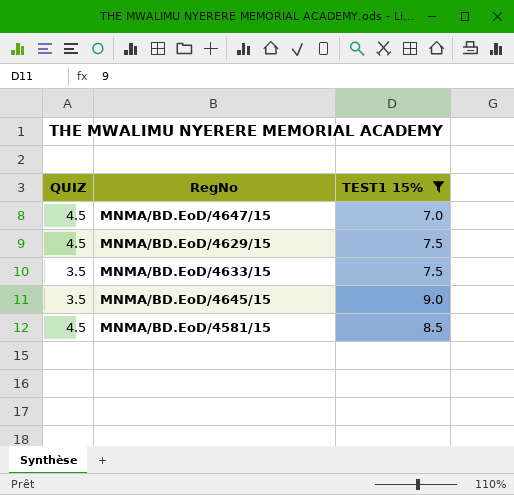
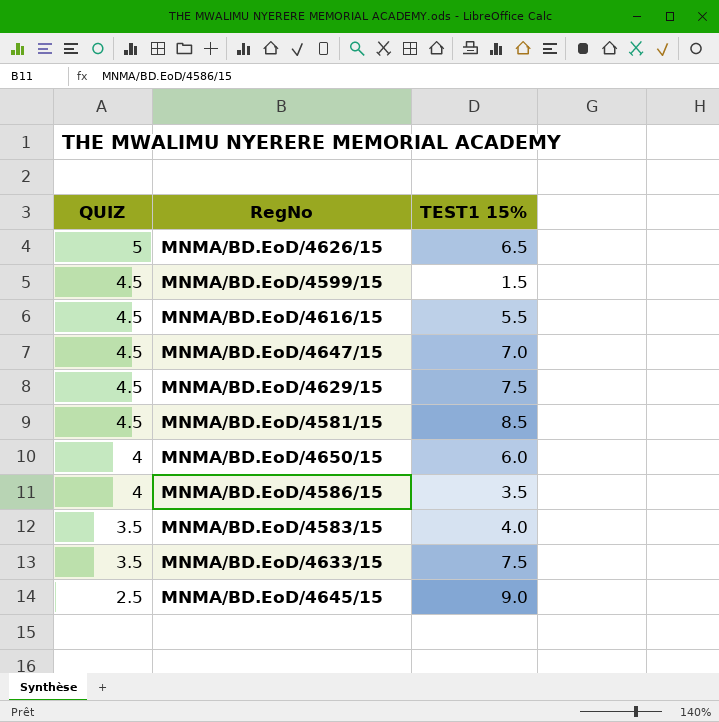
filter: TEST1 15% >= 7.0 -> none
row order: none -> QUIZ descending
MNMA/BD.EoD/4645/15 | QUIZ: 3.5 -> 2.5

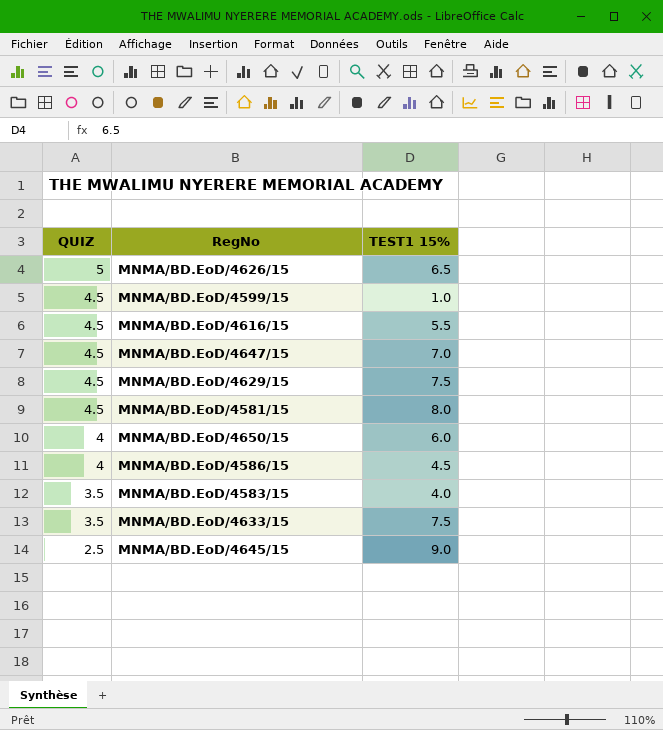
MNMA/BD.EoD/4599/15 | TEST1 15%: 1.5 -> 1.0
MNMA/BD.EoD/4581/15 | TEST1 15%: 8.5 -> 8.0
MNMA/BD.EoD/4586/15 | TEST1 15%: 3.5 -> 4.5

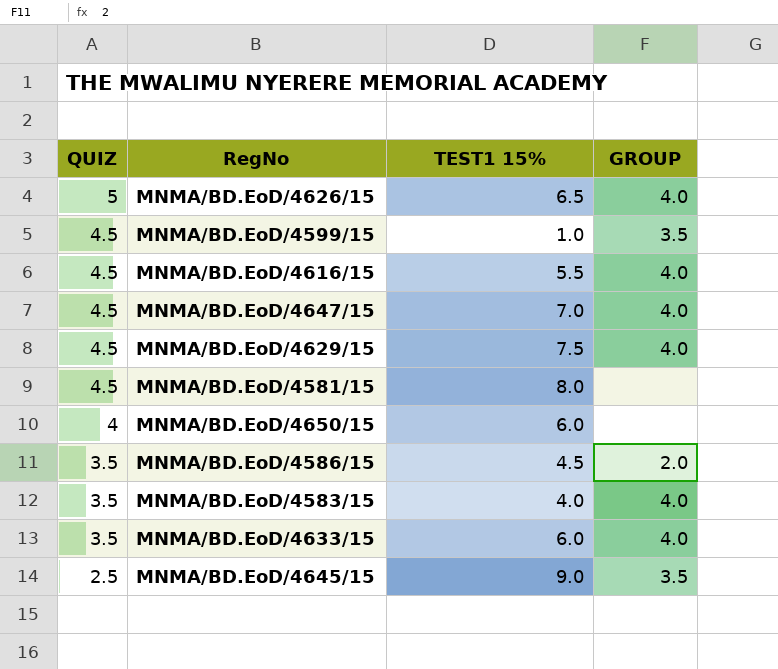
column GROUP | position: none -> 4
MNMA/BD.EoD/4586/15 | QUIZ: 4 -> 3.5
MNMA/BD.EoD/4633/15 | TEST1 15%: 7.5 -> 6.0

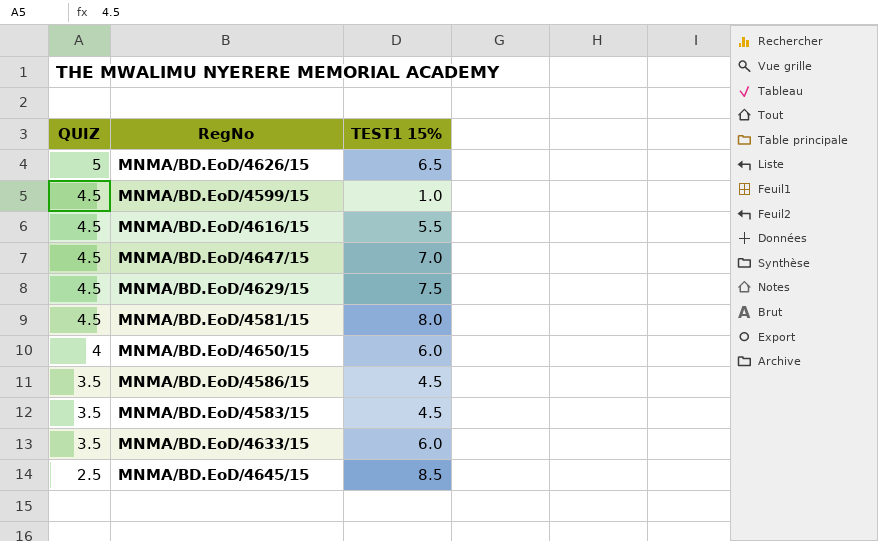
column GROUP | position: 4 -> none
MNMA/BD.EoD/4583/15 | TEST1 15%: 4.0 -> 4.5
MNMA/BD.EoD/4645/15 | TEST1 15%: 9.0 -> 8.5

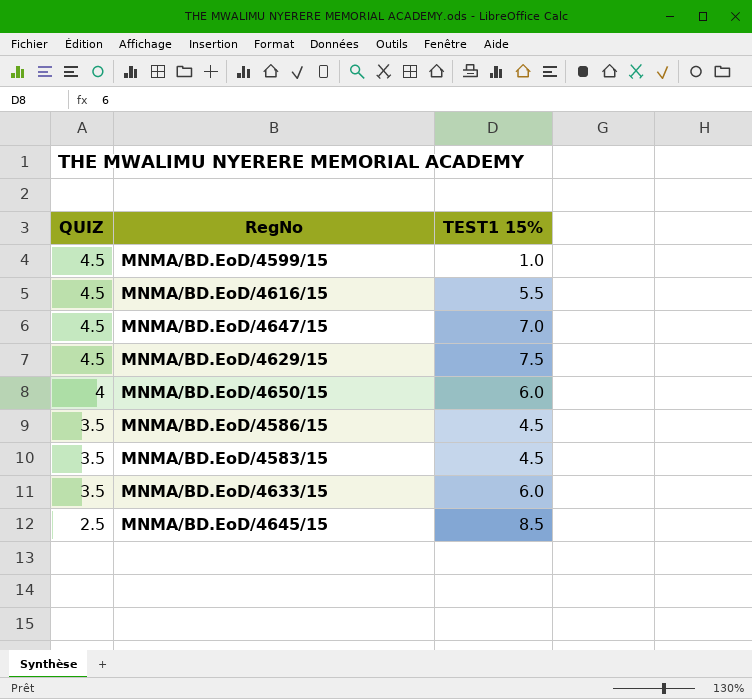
row MNMA/BD.EoD/4626/15: 5 | 6.5 -> none
row MNMA/BD.EoD/4581/15: 4.5 | 8.0 -> none

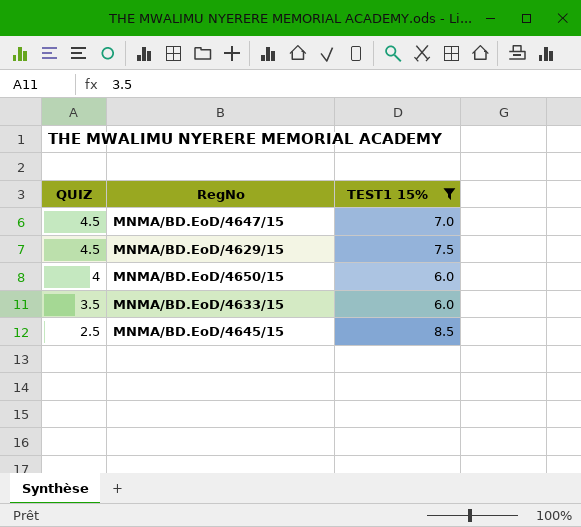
filter: none -> TEST1 15% >= 6.0

